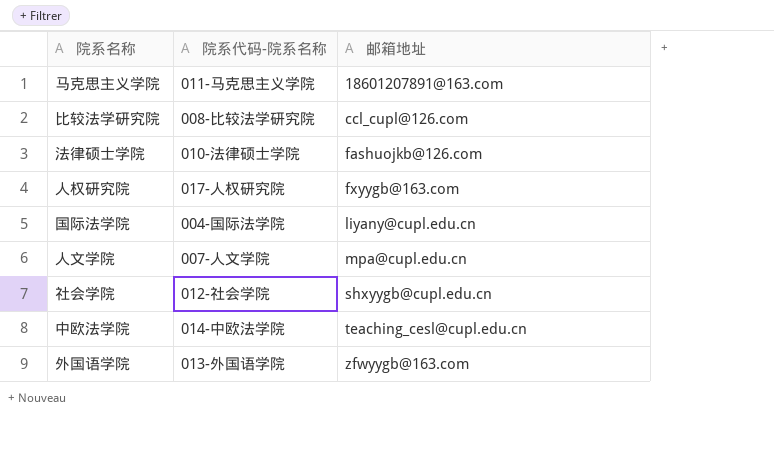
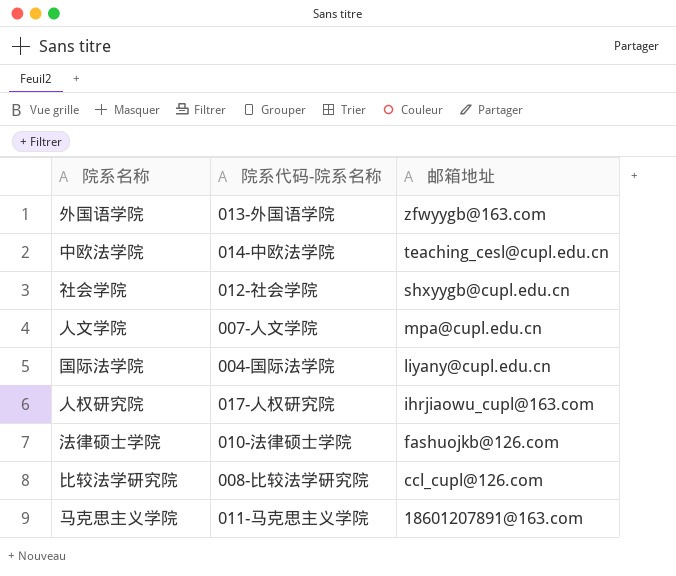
row order: 邮箱地址 ascending -> 邮箱地址 descending
人权研究院 | 邮箱地址: fxyygb@163.com -> ihrjiaowu_cupl@163.com

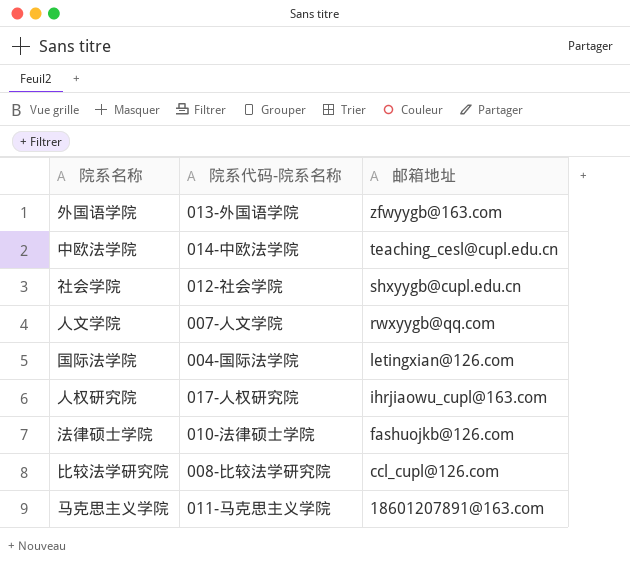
人文学院 | 邮箱地址: mpa@cupl.edu.cn -> rwxyygb@qq.com
国际法学院 | 邮箱地址: liyany@cupl.edu.cn -> letingxian@126.com

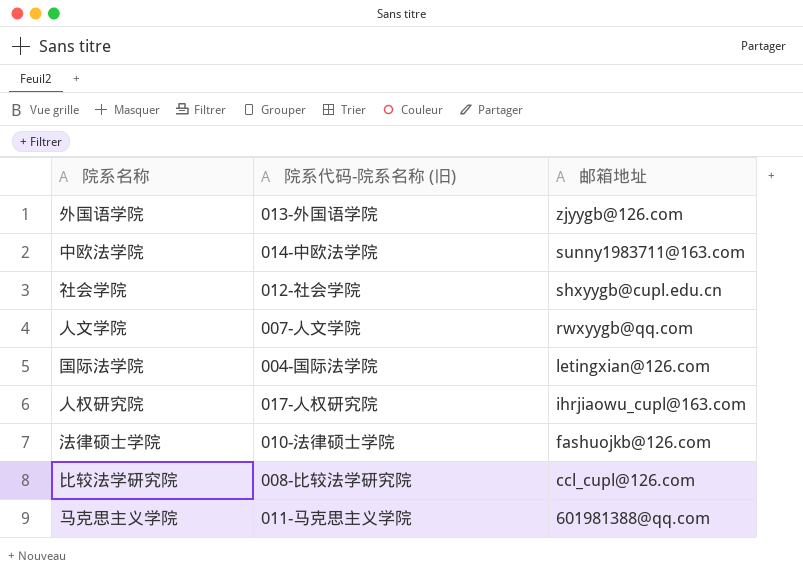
column name: 院系代码-院系名称 -> 院系代码-院系名称 (旧)
外国语学院 | 邮箱地址: zfwyygb@163.com -> zjyygb@126.com
中欧法学院 | 邮箱地址: teaching_cesl@cupl.edu.cn -> sunny1983711@163.com
马克思主义学院 | 邮箱地址: 18601207891@163.com -> 601981388@qq.com

